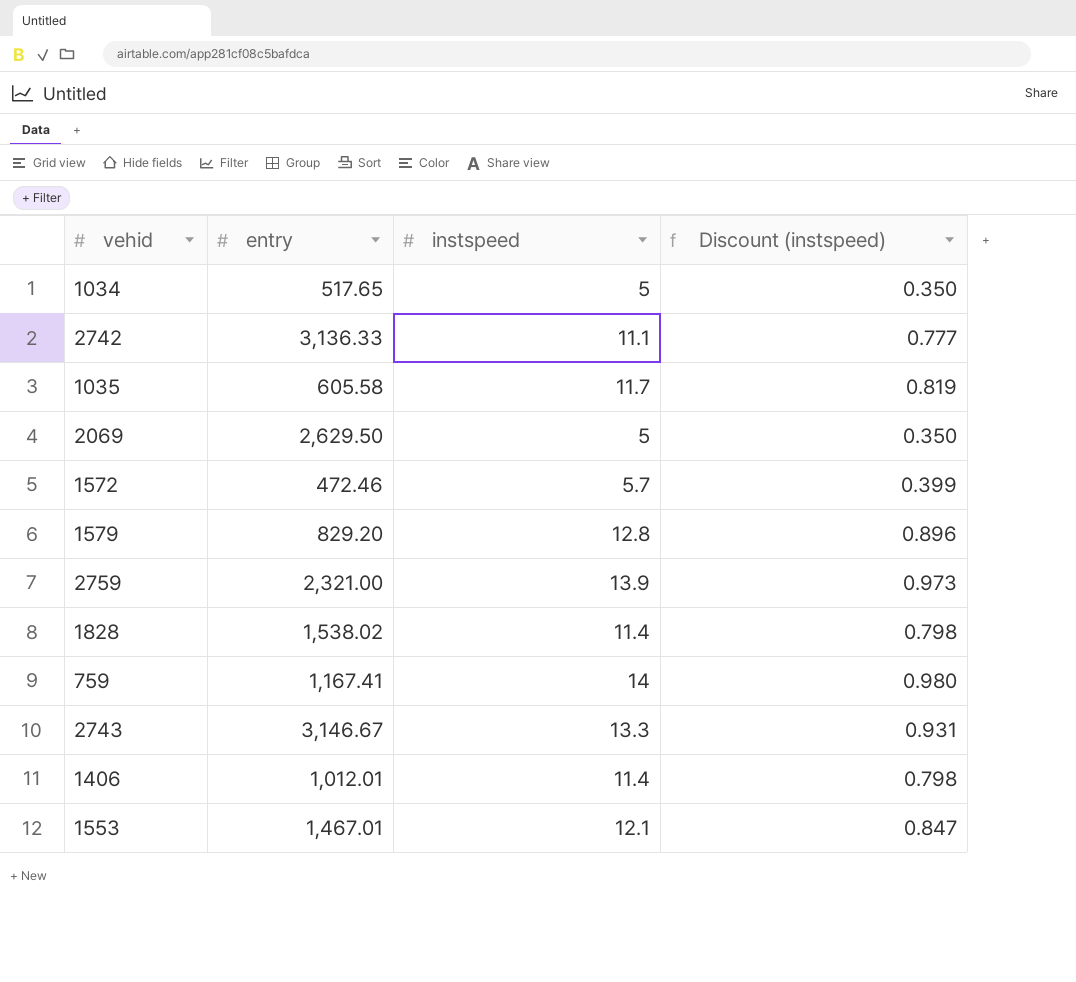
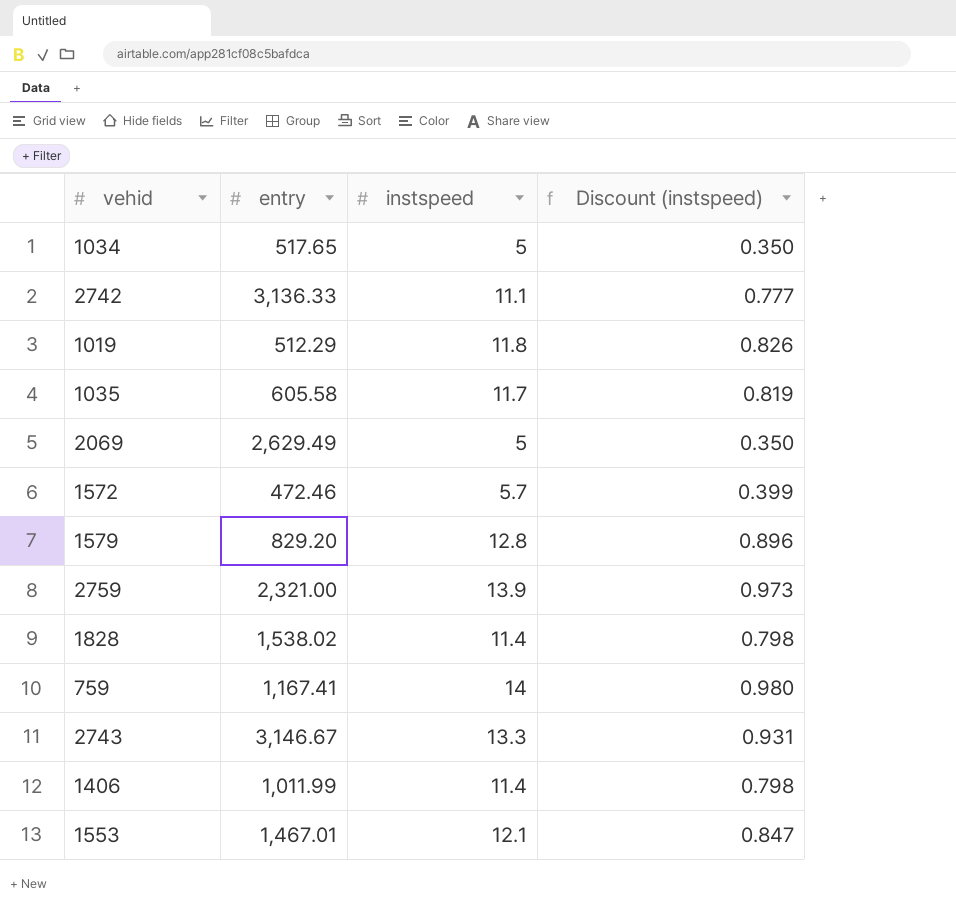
row 1019: none -> 512.29 | 11.8 | 0.826
2069 | entry: 2,629.50 -> 2,629.49
1406 | entry: 1,012.01 -> 1,011.99

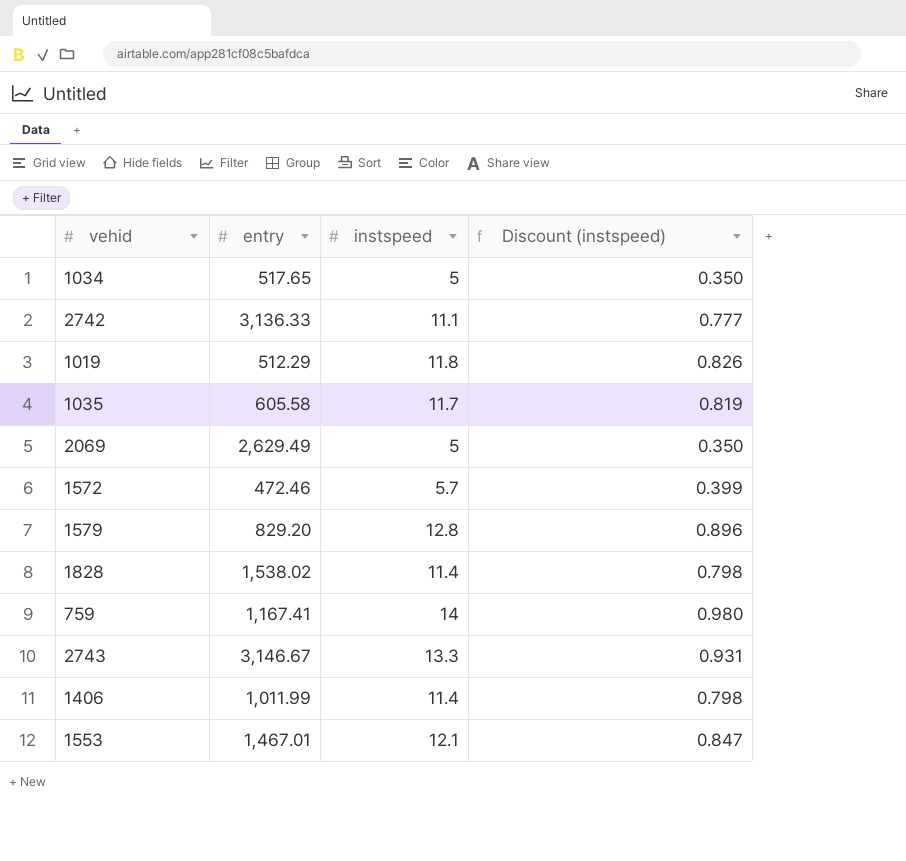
row 2759: 2,321.00 | 13.9 | 0.973 -> none

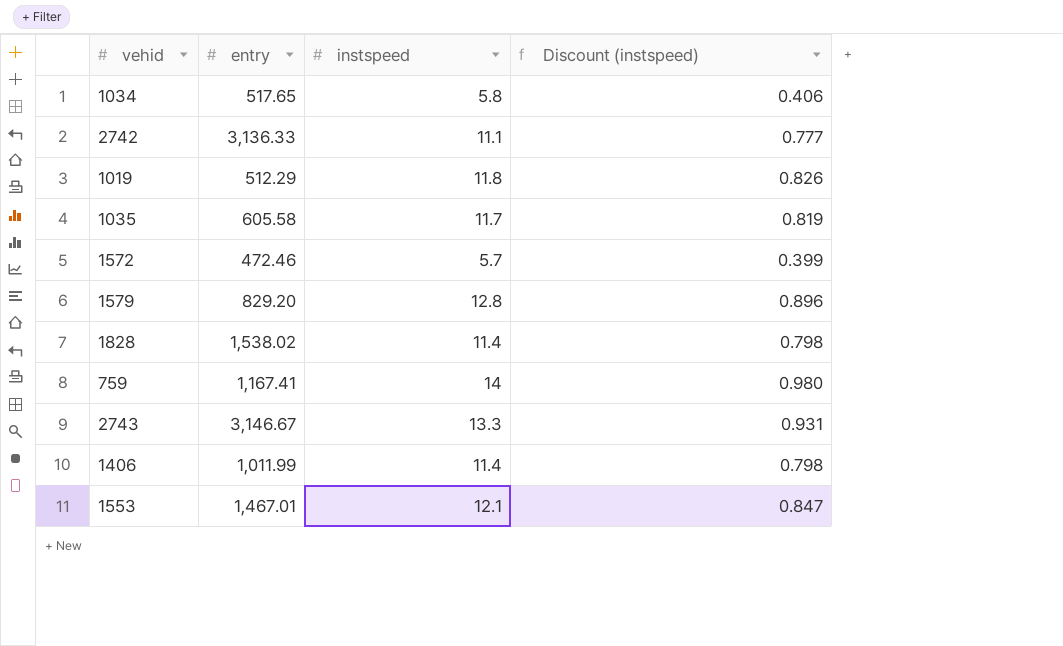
row 2069: 2,629.49 | 5 | 0.350 -> none
1034 | instspeed: 5 -> 5.8
1034 | Discount (instspeed): 0.350 -> 0.406

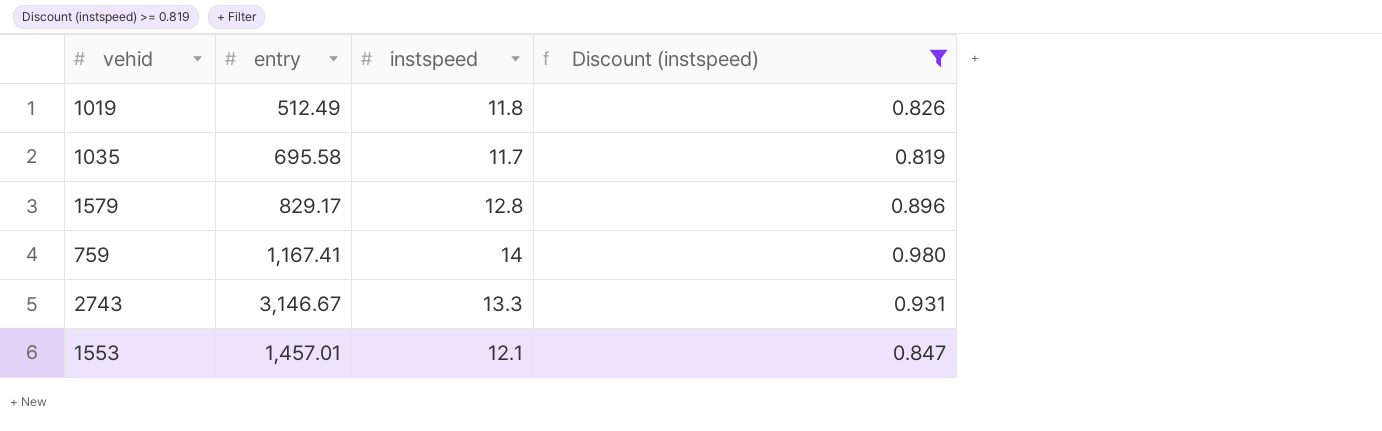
filter: none -> Discount (instspeed) >= 0.819
1019 | entry: 512.29 -> 512.49
1035 | entry: 605.58 -> 695.58
1579 | entry: 829.20 -> 829.17
1553 | entry: 1,467.01 -> 1,457.01

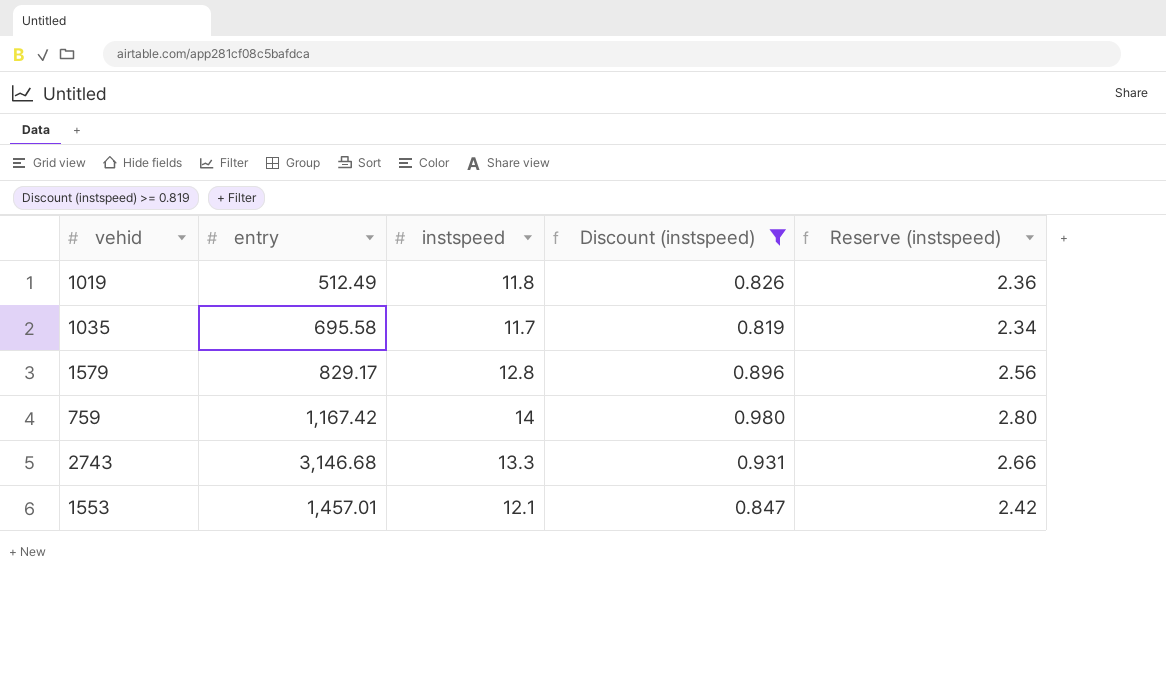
column Reserve (instspeed) | formula: none -> [instspeed] * 0.2
759 | entry: 1,167.41 -> 1,167.42
2743 | entry: 3,146.67 -> 3,146.68

